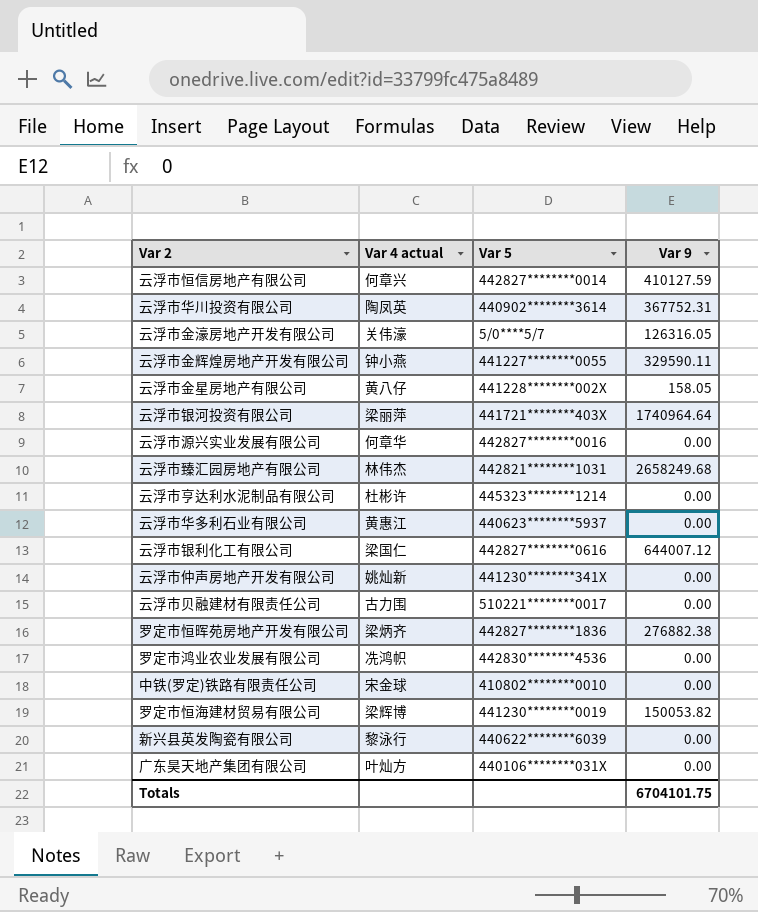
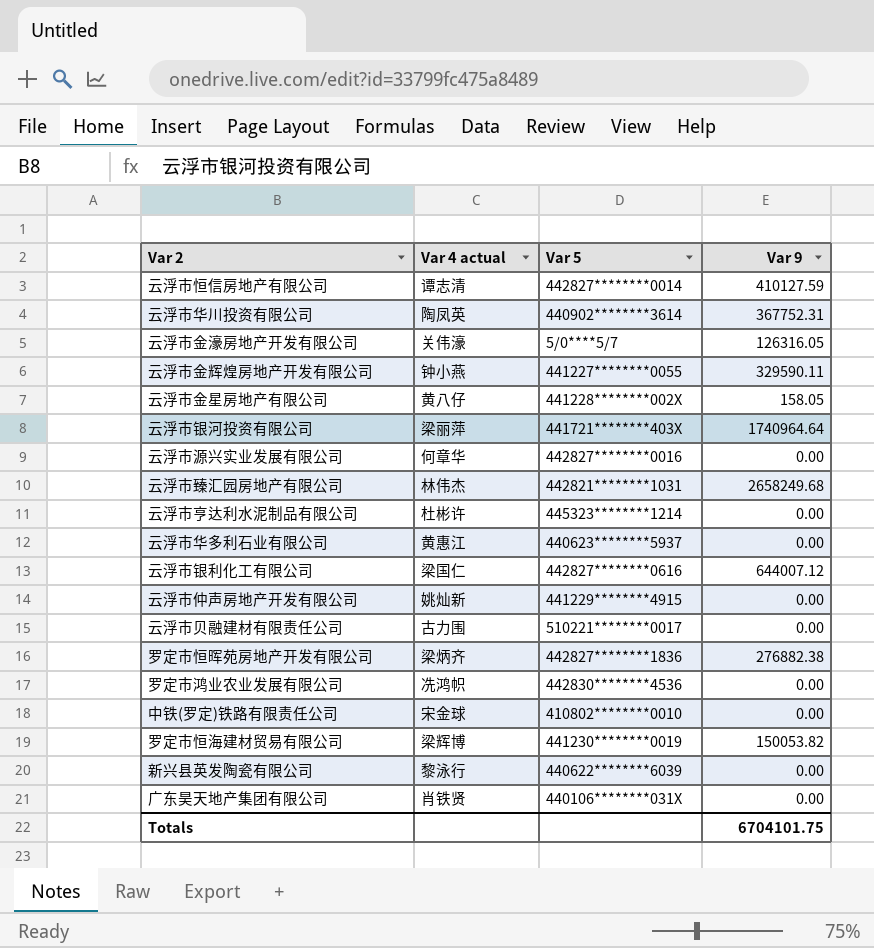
云浮市恒信房地产有限公司 | Var 4 actual: 何章兴 -> 谭志清
云浮市仲声房地产开发有限公司 | Var 5: 441230********341X -> 441229********4915
广东昊天地产集团有限公司 | Var 4 actual: 叶灿方 -> 肖铁贤

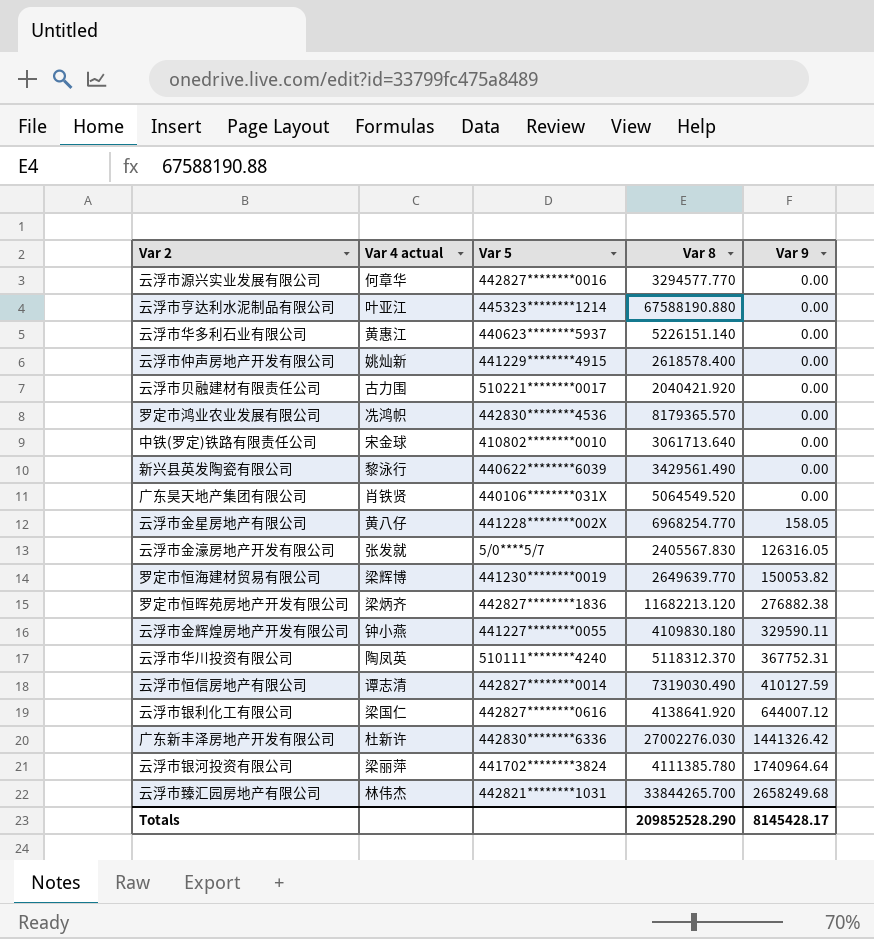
row order: none -> Var 9 ascending
column Var 8 | position: none -> 4
云浮市亨达利水泥制品有限公司 | Var 4 actual: 杜彬许 -> 叶亚江
云浮市金濠房地产开发有限公司 | Var 4 actual: 关伟濠 -> 张发就
云浮市华川投资有限公司 | Var 5: 440902********3614 -> 510111********4240
row 广东新丰泽房地产开发有限公司: none -> 杜新许 | 442830********6336 | 27002276.030 | 1441326.42
云浮市银河投资有限公司 | Var 5: 441721********403X -> 441702********3824
Totals | Var 9: 6704101.75 -> 8145428.17

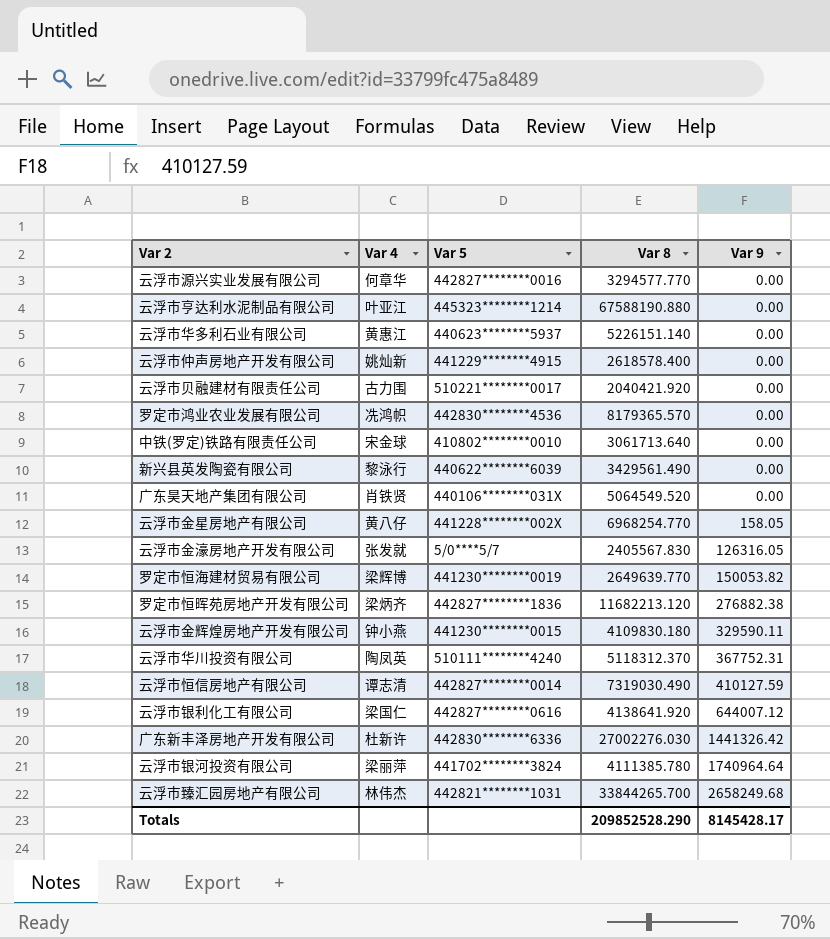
column name: Var 4 actual -> Var 4
云浮市金辉煌房地产开发有限公司 | Var 5: 441227********0055 -> 441230********0015

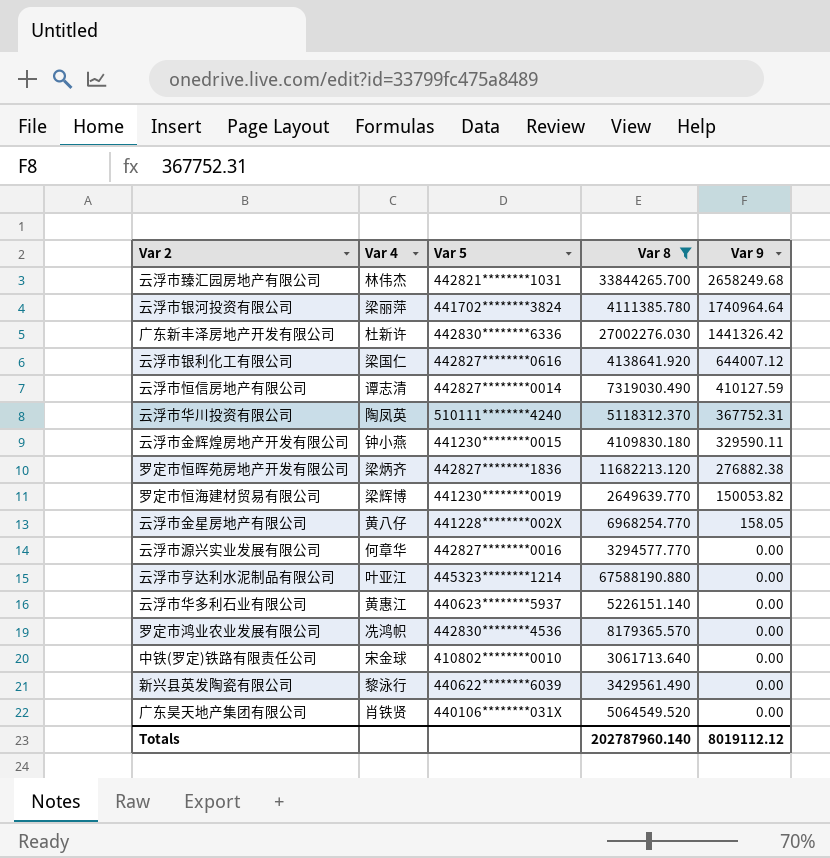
filter: none -> Var 8 >= 2649639.770
row order: Var 9 ascending -> Var 9 descending
Totals | Var 8: 209852528.290 -> 202787960.140
Totals | Var 9: 8145428.17 -> 8019112.12

